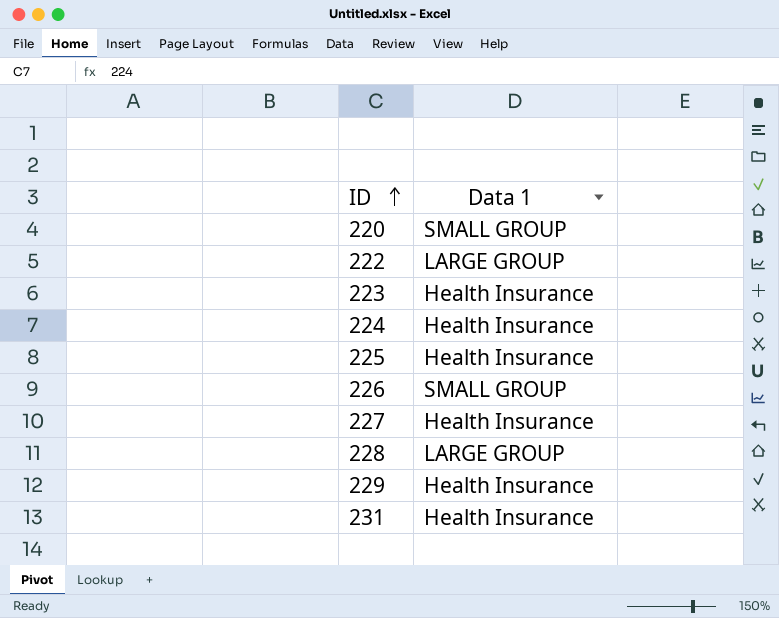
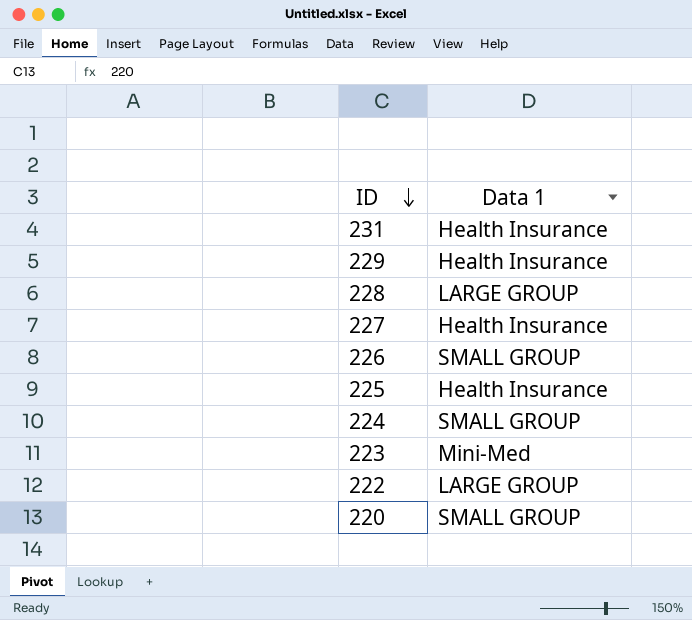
row order: ID ascending -> ID descending
224 | Data 1: Health Insurance -> SMALL GROUP
223 | Data 1: Health Insurance -> Mini-Med

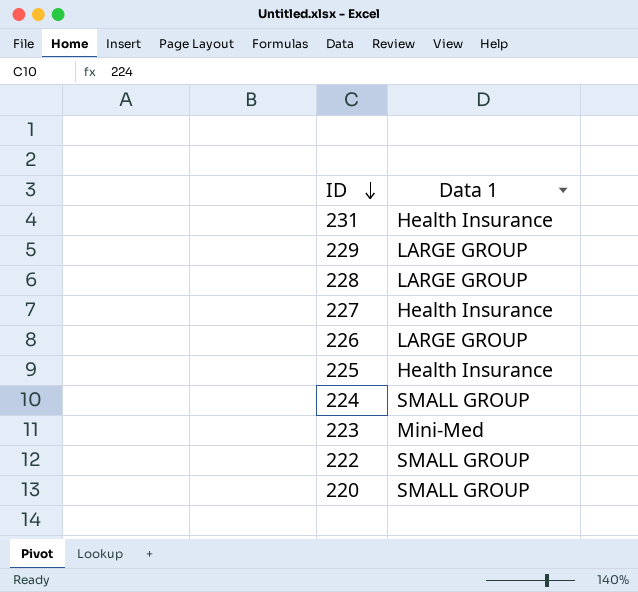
229 | Data 1: Health Insurance -> LARGE GROUP
226 | Data 1: SMALL GROUP -> LARGE GROUP
222 | Data 1: LARGE GROUP -> SMALL GROUP

